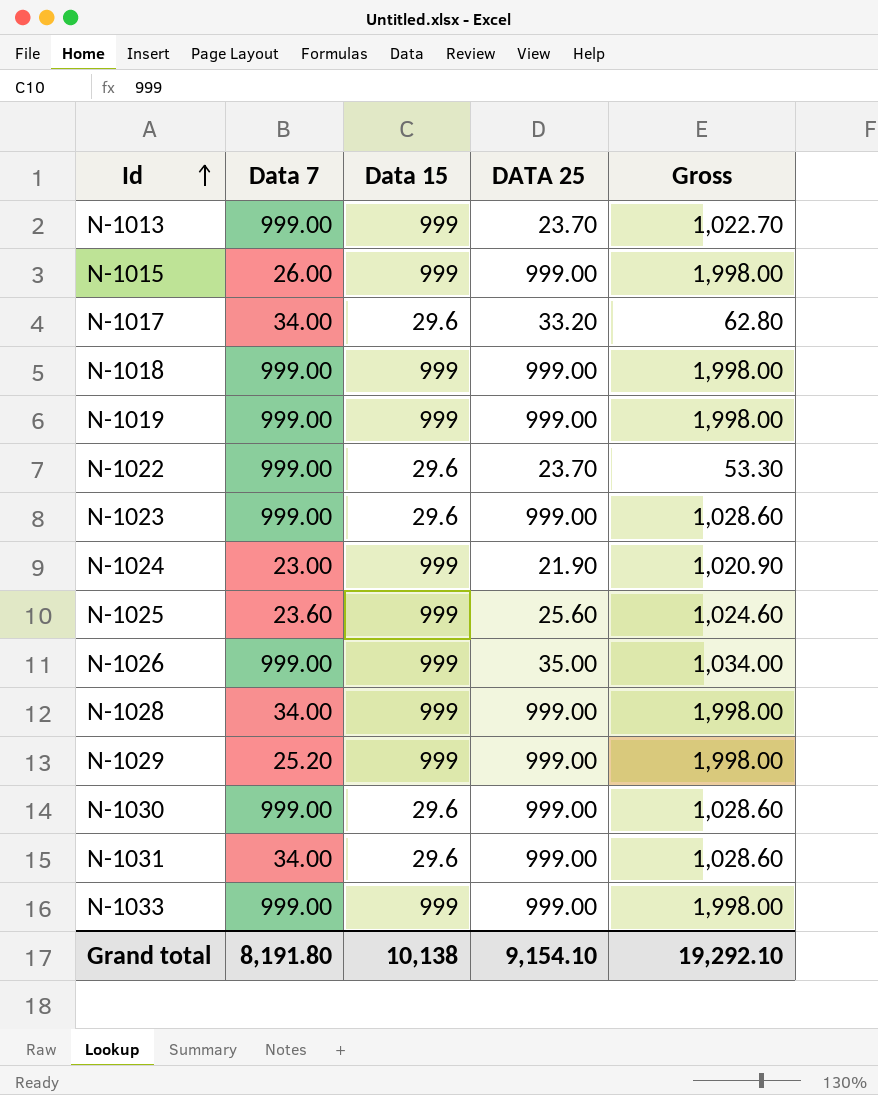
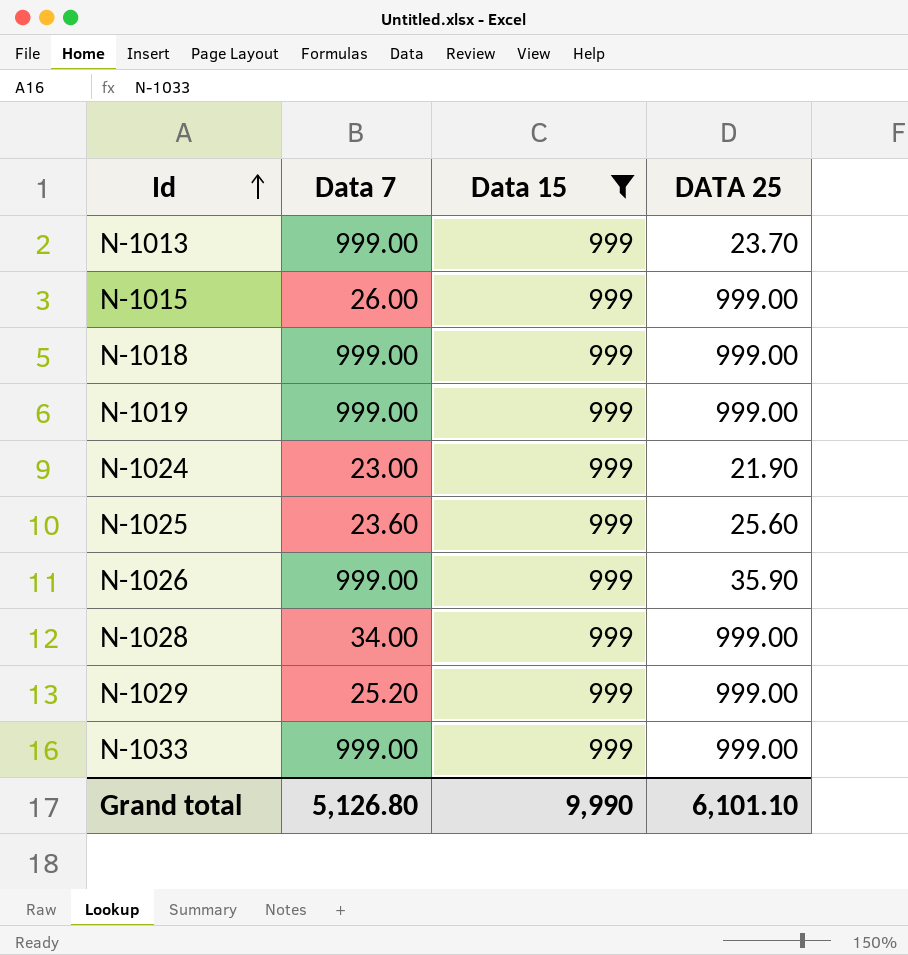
filter: none -> Data 15 = 999
column Gross | formula: [Data 15] + [DATA 25] -> none
N-1026 | DATA 25: 35.00 -> 35.90
Grand total | Data 7: 8,191.80 -> 5,126.80
Grand total | Data 15: 10,138 -> 9,990
Grand total | DATA 25: 9,154.10 -> 6,101.10

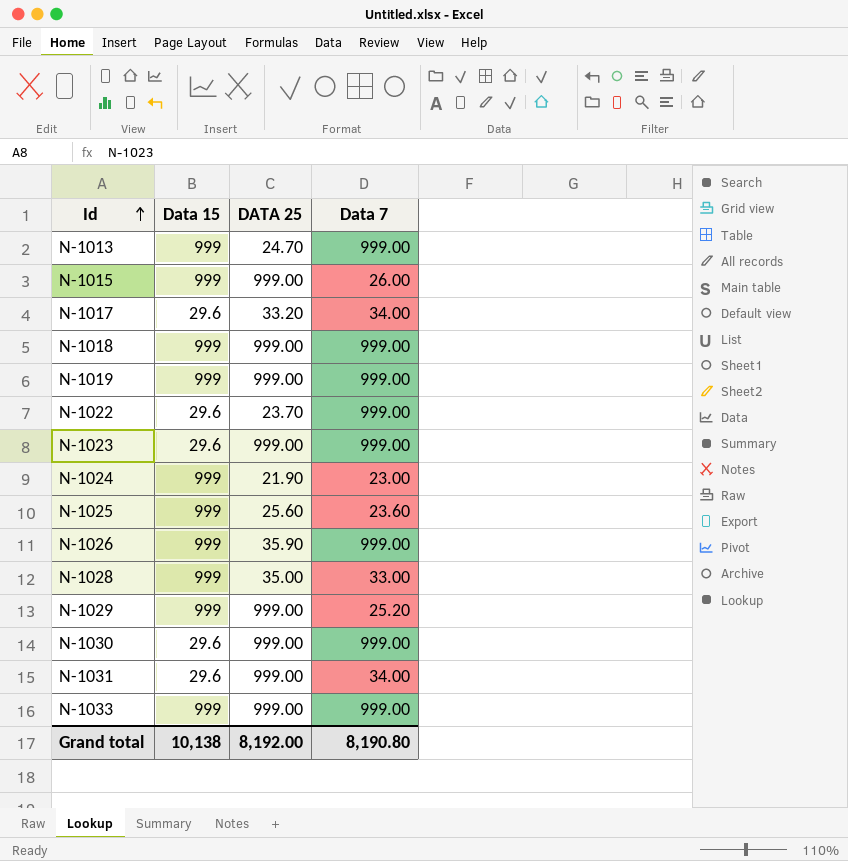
filter: Data 15 = 999 -> none
column Data 7 | position: 2 -> 4
N-1013 | DATA 25: 23.70 -> 24.70
N-1028 | DATA 25: 999.00 -> 35.00
N-1028 | Data 7: 34.00 -> 33.00
Grand total | Data 15: 9,990 -> 10,138
Grand total | DATA 25: 6,101.10 -> 8,192.00
Grand total | Data 7: 5,126.80 -> 8,190.80

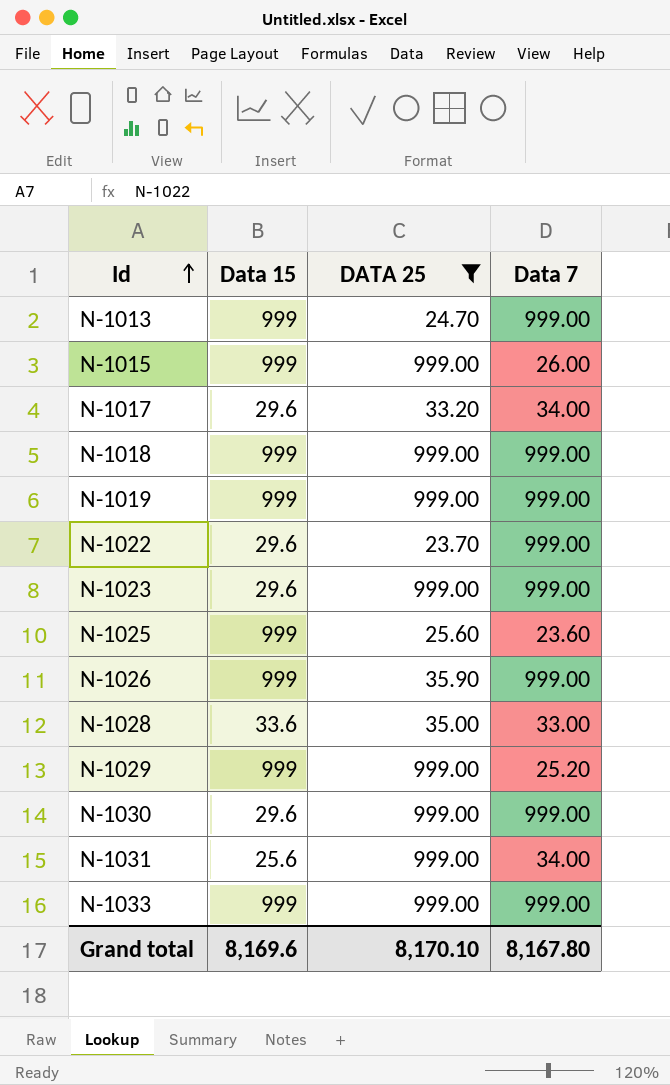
filter: none -> DATA 25 != 21.90
N-1028 | Data 15: 999 -> 33.6
N-1031 | Data 15: 29.6 -> 25.6
Grand total | Data 15: 10,138 -> 8,169.6
Grand total | DATA 25: 8,192.00 -> 8,170.10
Grand total | Data 7: 8,190.80 -> 8,167.80

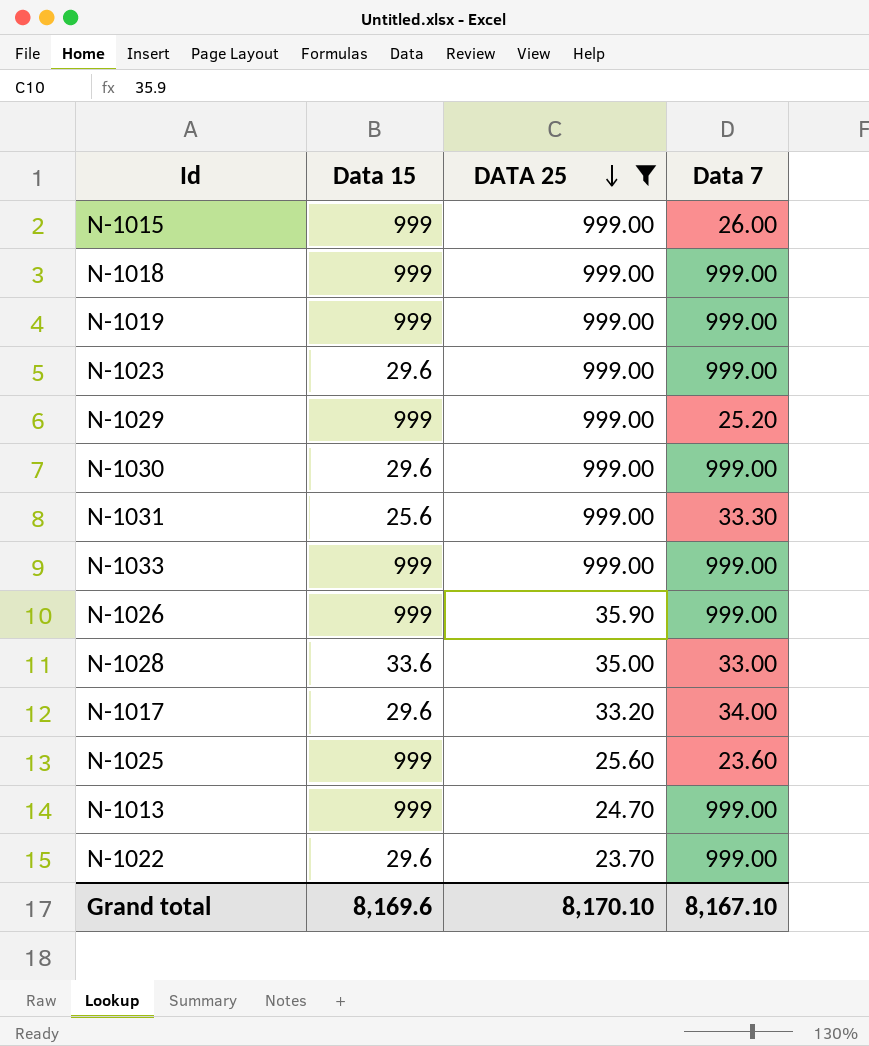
row order: Id ascending -> DATA 25 descending
N-1031 | Data 7: 34.00 -> 33.30
Grand total | Data 7: 8,167.80 -> 8,167.10

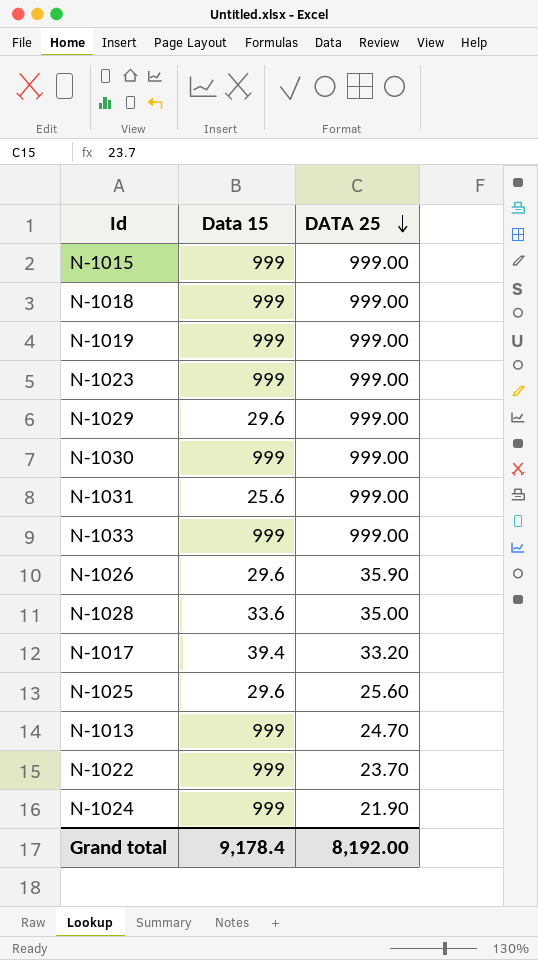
filter: DATA 25 != 21.90 -> none
column Data 7 | position: 4 -> none
N-1023 | Data 15: 29.6 -> 999
N-1029 | Data 15: 999 -> 29.6
N-1030 | Data 15: 29.6 -> 999
N-1026 | Data 15: 999 -> 29.6
N-1017 | Data 15: 29.6 -> 39.4
N-1025 | Data 15: 999 -> 29.6
N-1022 | Data 15: 29.6 -> 999
Grand total | Data 15: 8,169.6 -> 9,178.4
Grand total | DATA 25: 8,170.10 -> 8,192.00

